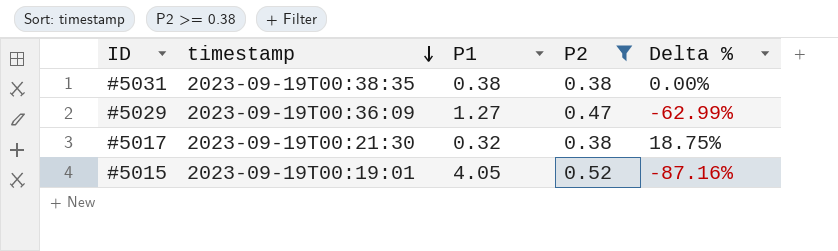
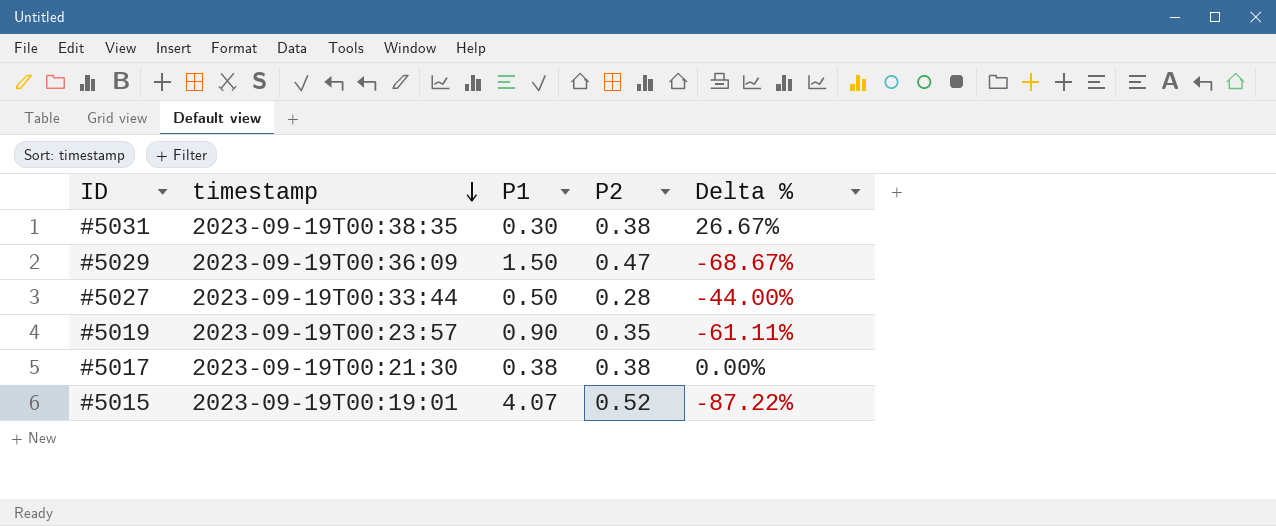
filter: P2 >= 0.38 -> none
#5031 | P1: 0.38 -> 0.30
#5031 | Delta %: 0.00% -> 26.67%
#5029 | P1: 1.27 -> 1.50
#5029 | Delta %: -62.99% -> -68.67%
#5017 | P1: 0.32 -> 0.38
#5017 | Delta %: 18.75% -> 0.00%
#5015 | P1: 4.05 -> 4.07
#5015 | Delta %: -87.16% -> -87.22%

